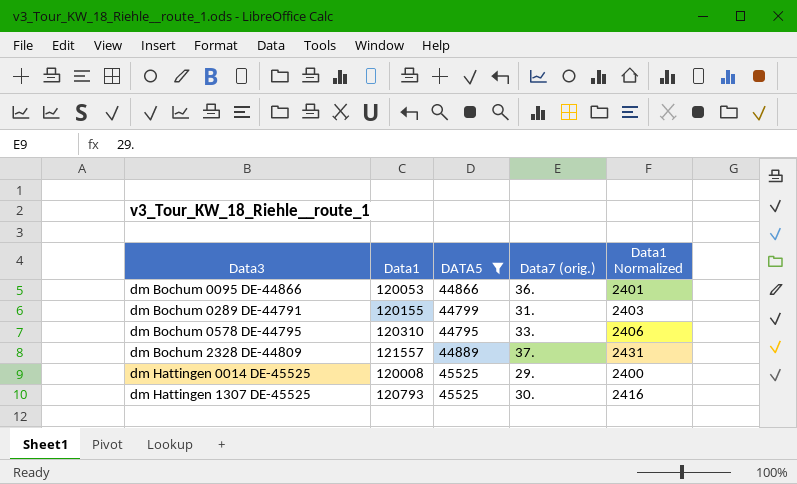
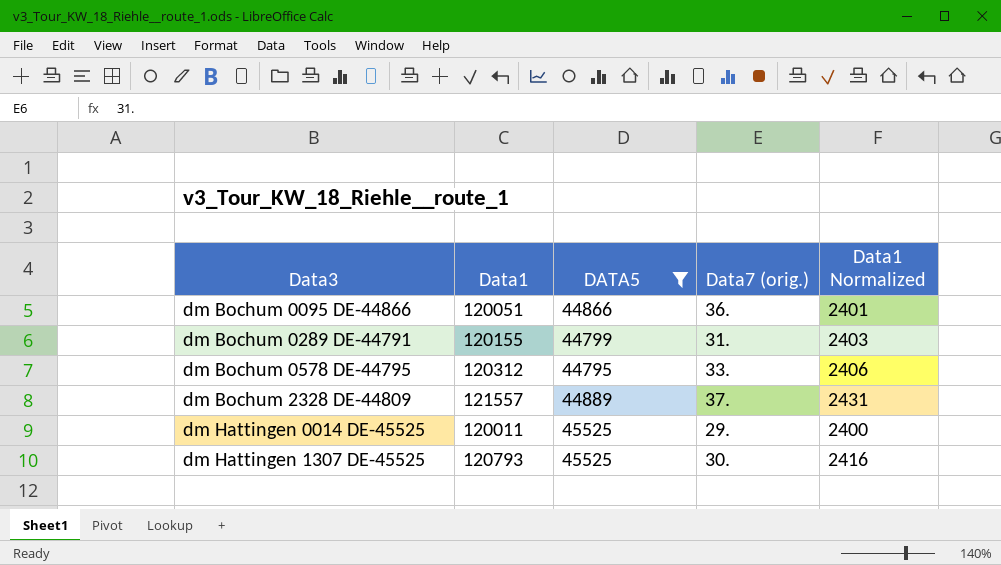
dm Bochum 0095 DE-44866 | Data1: 120053 -> 120051
dm Bochum 0578 DE-44795 | Data1: 120310 -> 120312
dm Hattingen 0014 DE-45525 | Data1: 120008 -> 120011

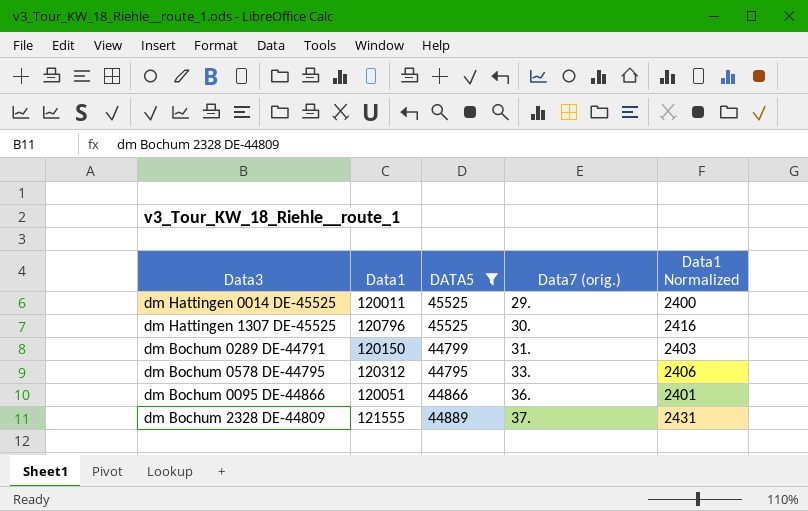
row order: Data3 ascending -> Data7 (orig.) ascending
dm Hattingen 1307 DE-45525 | Data1: 120793 -> 120796
dm Bochum 0289 DE-44791 | Data1: 120155 -> 120150
dm Bochum 2328 DE-44809 | Data1: 121557 -> 121555

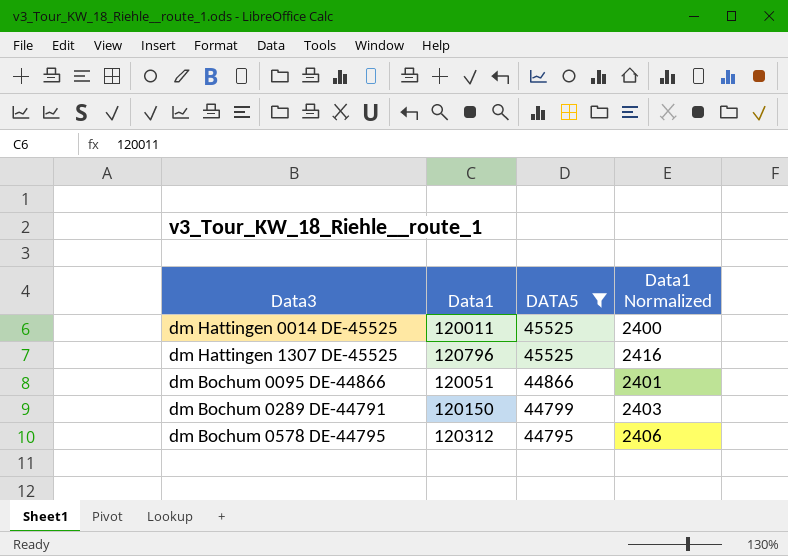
row order: Data7 (orig.) ascending -> DATA5 descending
column Data7 (orig.) | position: 4 -> none
row dm Bochum 2328 DE-44809: 121555 | 44889 | 37. | 2431 -> none

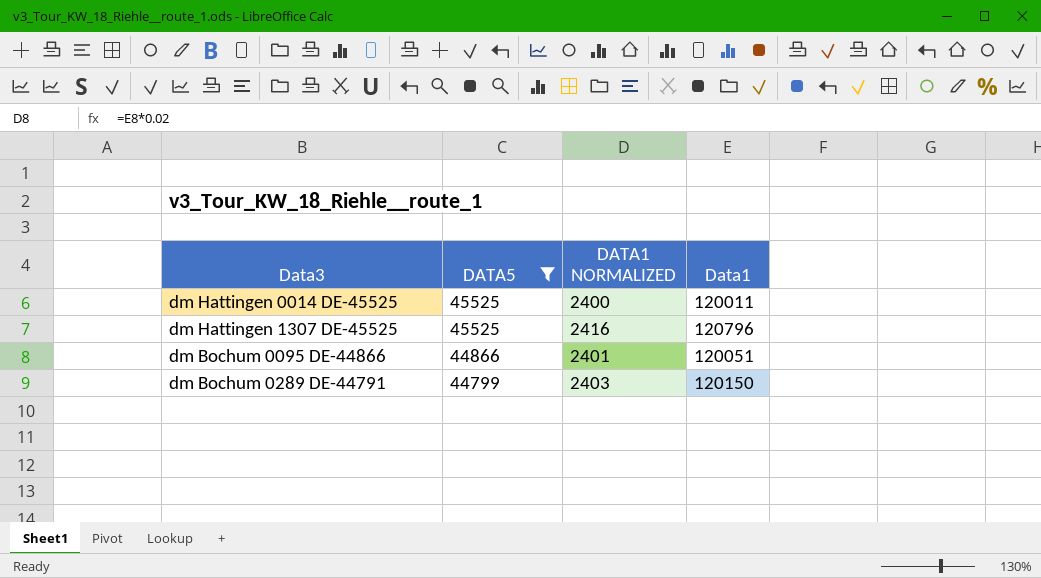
column name: Data1 Normalized -> DATA1 NORMALIZED
column Data1 | position: 2 -> 4
row dm Bochum 0578 DE-44795: 120312 | 44795 | 2406 -> none

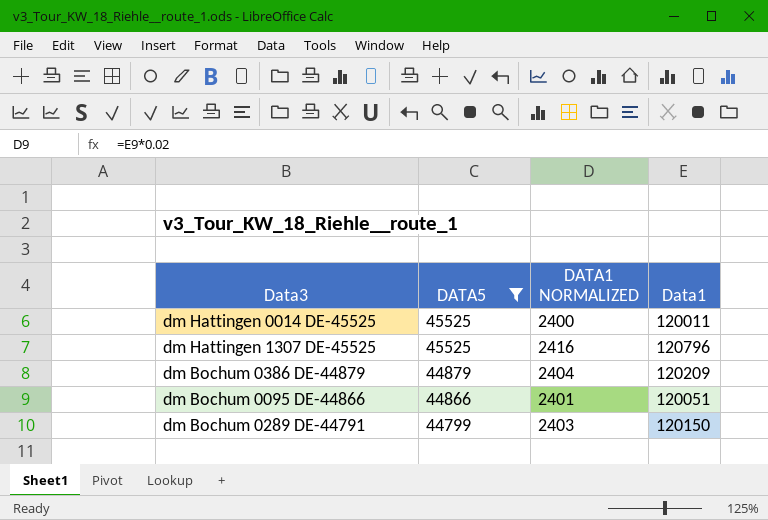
row dm Bochum 0386 DE-44879: none -> 44879 | 2404 | 120209

